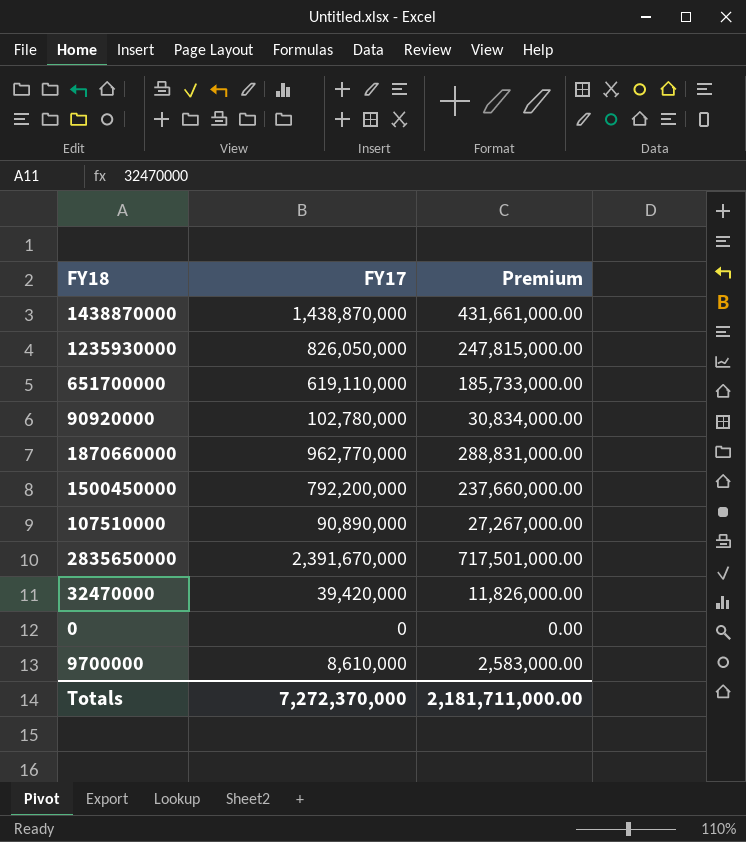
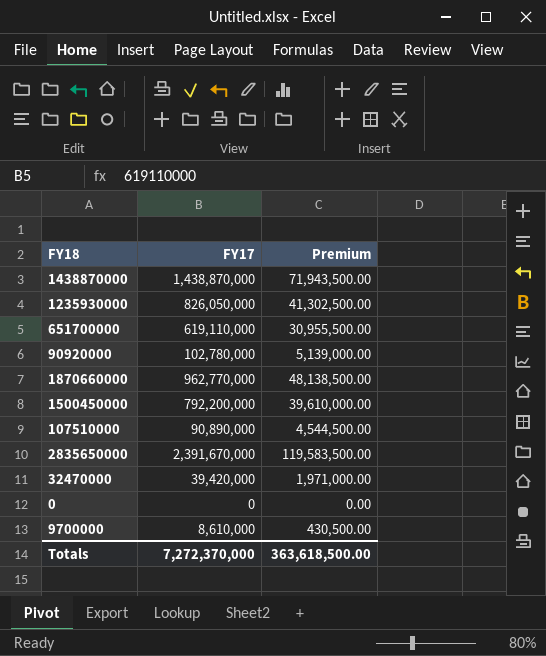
column Premium | formula: [FY17] * 0.3 -> [FY17] * 0.05
Totals | Premium: 2,181,711,000.00 -> 363,618,500.00

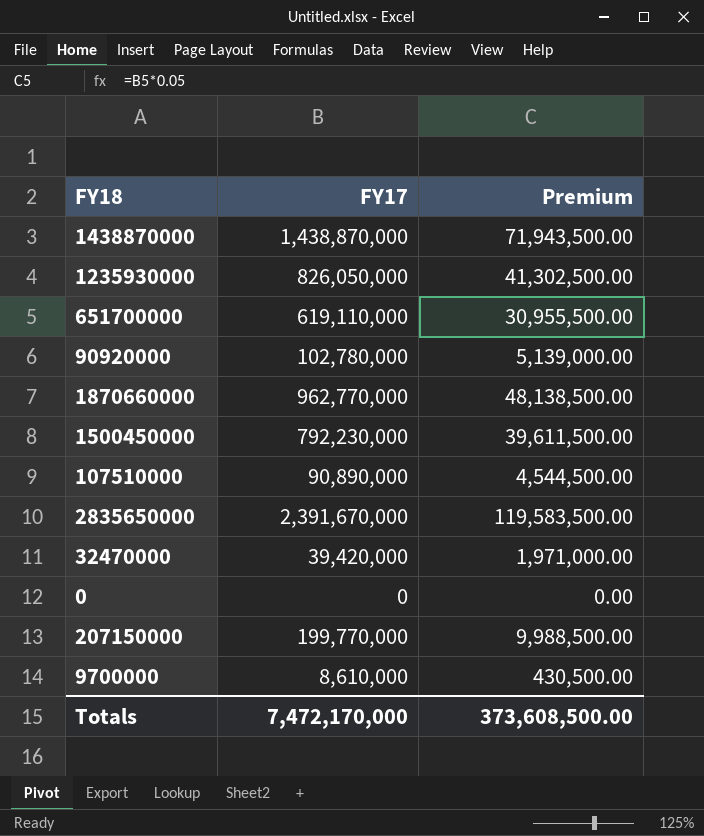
1500450000 | FY17: 792,200,000 -> 792,230,000
1500450000 | Premium: 39,610,000.00 -> 39,611,500.00
row 207150000: none -> 199,770,000 | 9,988,500.00
Totals | FY17: 7,272,370,000 -> 7,472,170,000
Totals | Premium: 363,618,500.00 -> 373,608,500.00

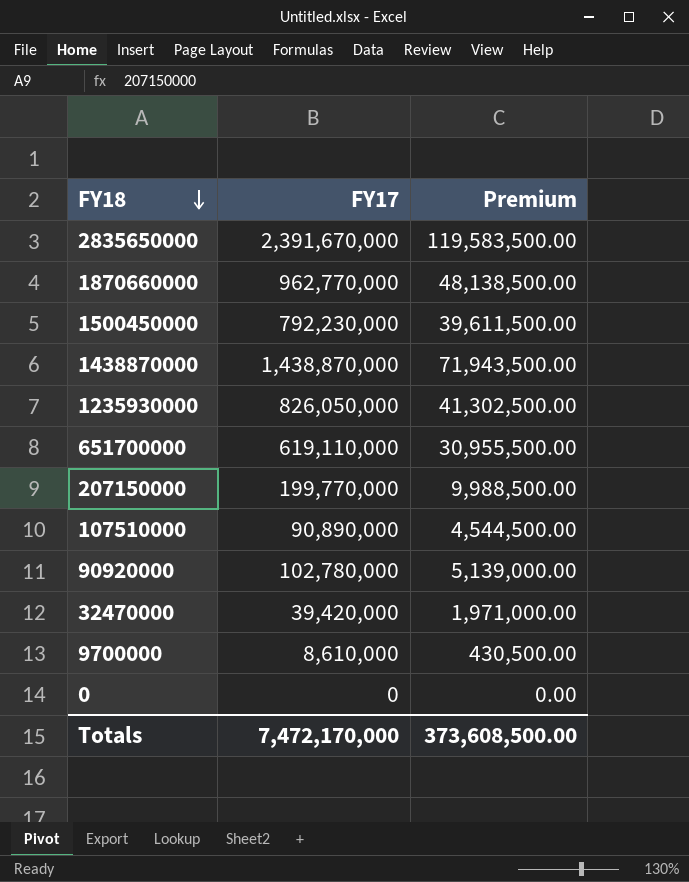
row order: none -> FY18 descending

